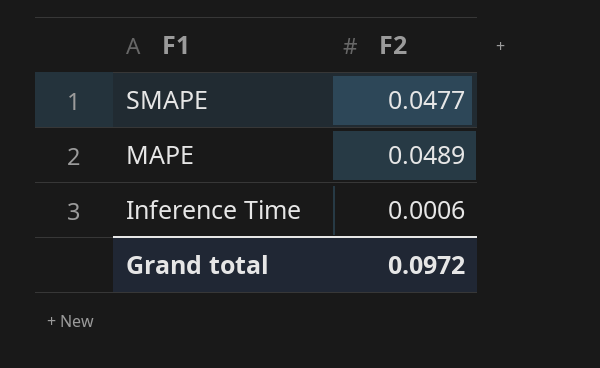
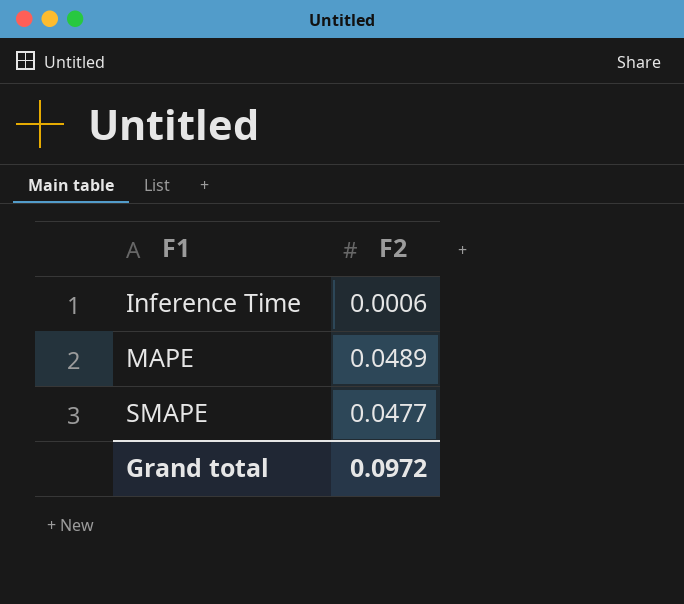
row order: F1 descending -> F1 ascending

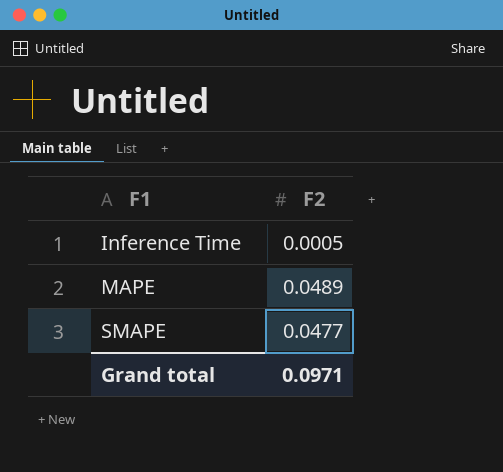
Inference Time | F2: 0.0006 -> 0.0005
Grand total | F2: 0.0972 -> 0.0971

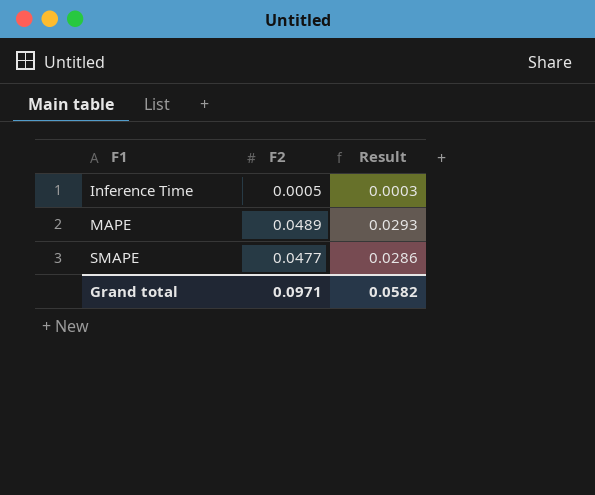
column Result | formula: none -> [F2] * 0.6

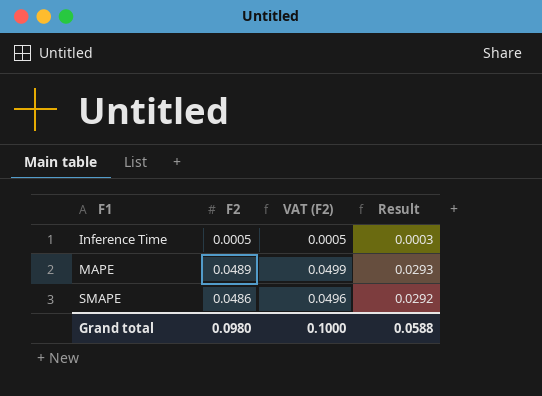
column VAT (F2) | formula: none -> [F2] * 1.02
SMAPE | F2: 0.0477 -> 0.0486
SMAPE | Result: 0.0286 -> 0.0292
Grand total | F2: 0.0971 -> 0.0980
Grand total | Result: 0.0582 -> 0.0588

